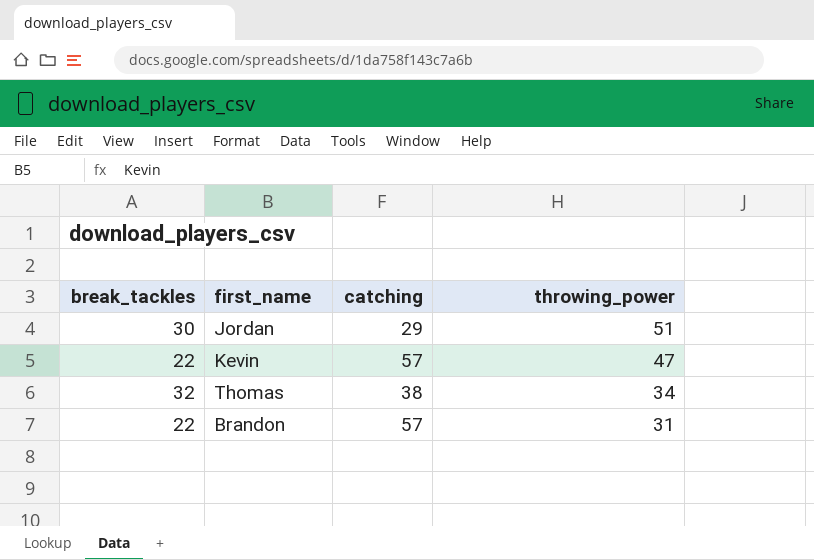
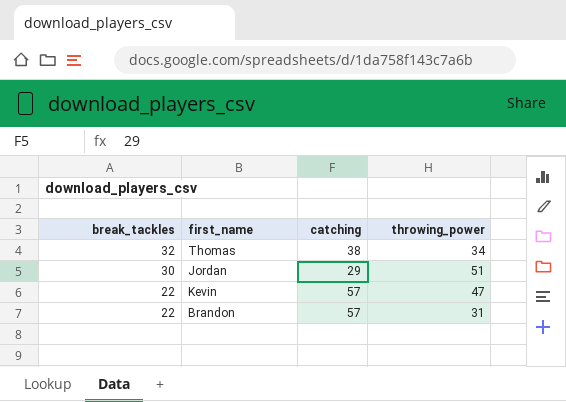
row order: throwing_power descending -> break_tackles descending

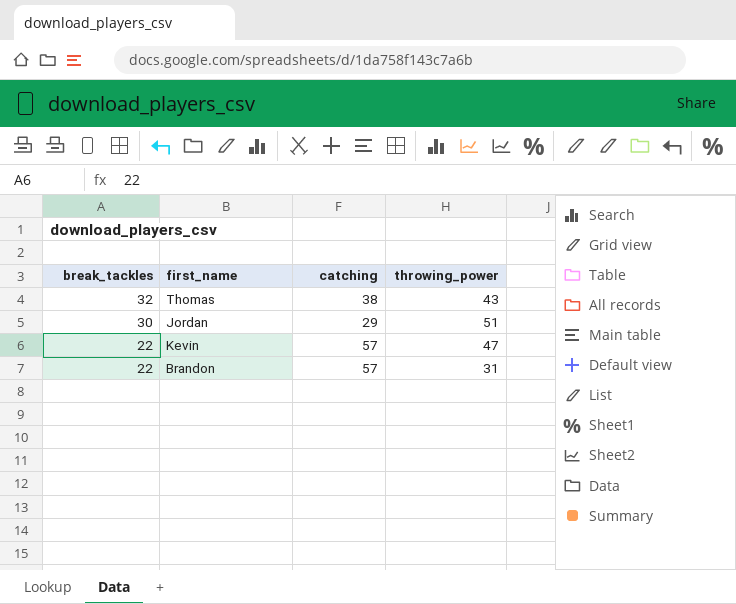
Thomas | throwing_power: 34 -> 43

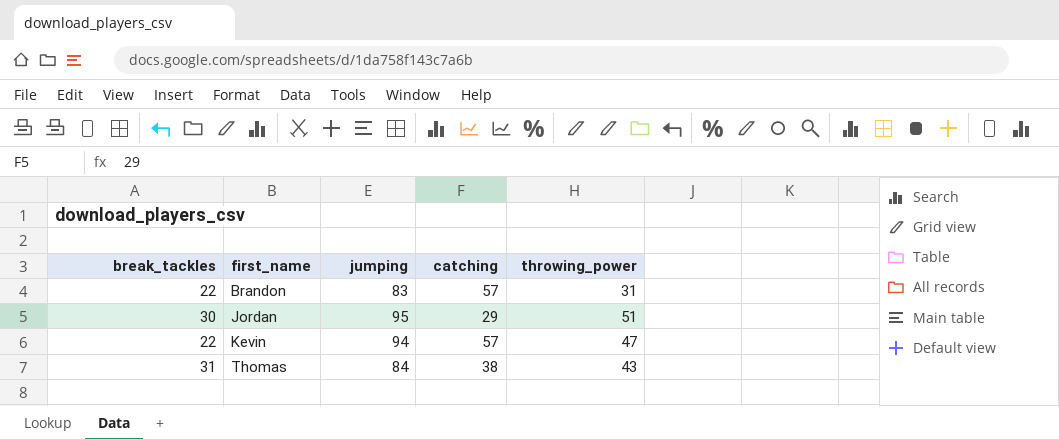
row order: break_tackles descending -> first_name ascending
column jumping | position: none -> 3
Thomas | break_tackles: 32 -> 31

